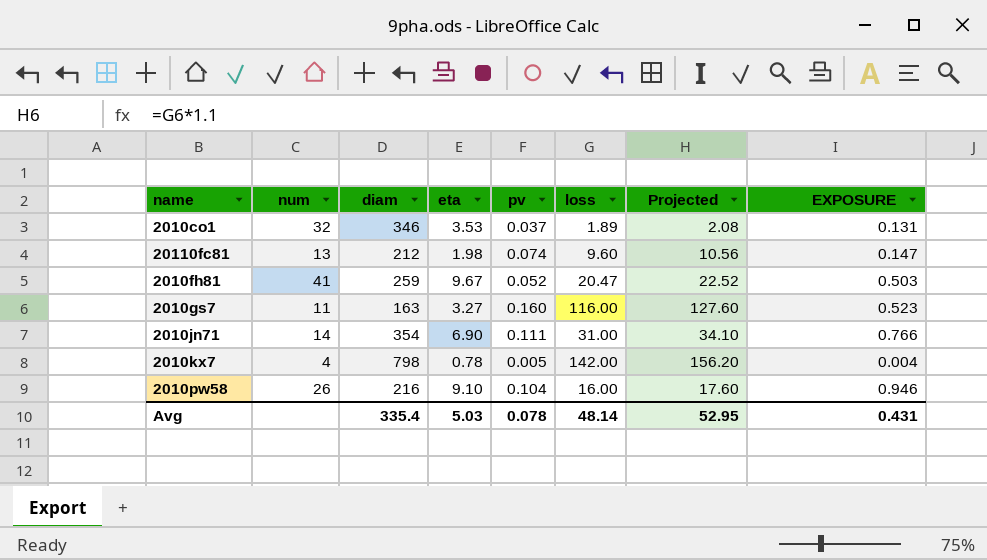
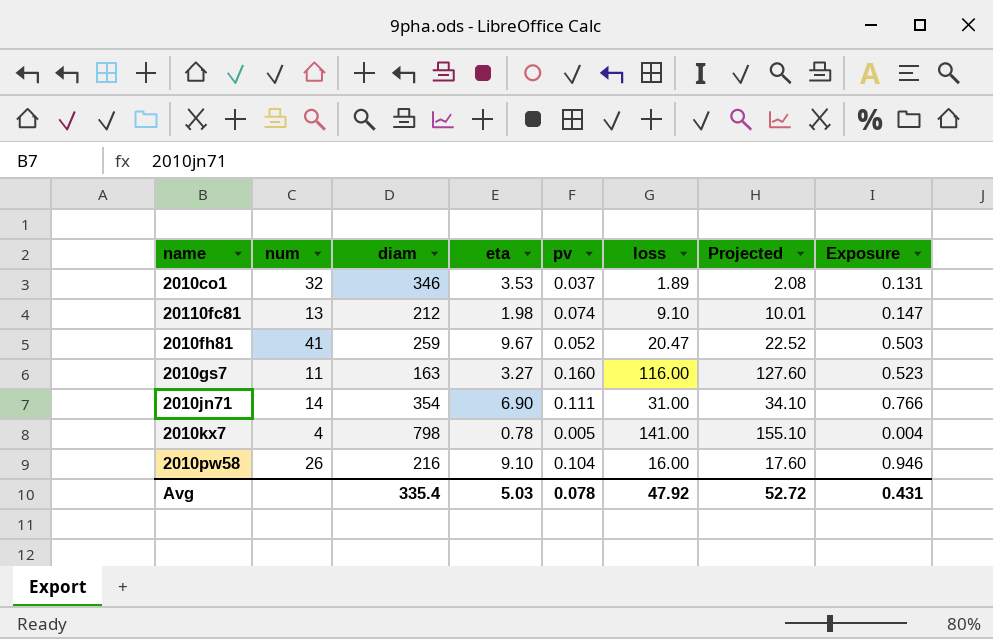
column name: EXPOSURE -> Exposure
20110fc81 | loss: 9.60 -> 9.10
20110fc81 | Projected: 10.56 -> 10.01
2010kx7 | loss: 142.00 -> 141.00
2010kx7 | Projected: 156.20 -> 155.10
Avg | loss: 48.14 -> 47.92
Avg | Projected: 52.95 -> 52.72

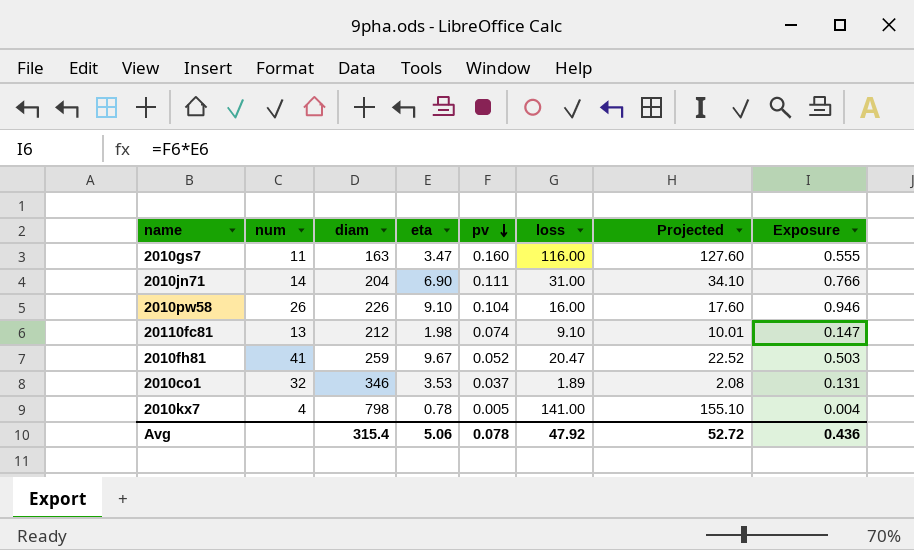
row order: none -> pv descending
2010gs7 | eta: 3.27 -> 3.47
2010gs7 | Exposure: 0.523 -> 0.555
2010jn71 | diam: 354 -> 204
2010pw58 | diam: 216 -> 226
Avg | diam: 335.4 -> 315.4
Avg | eta: 5.03 -> 5.06
Avg | Exposure: 0.431 -> 0.436

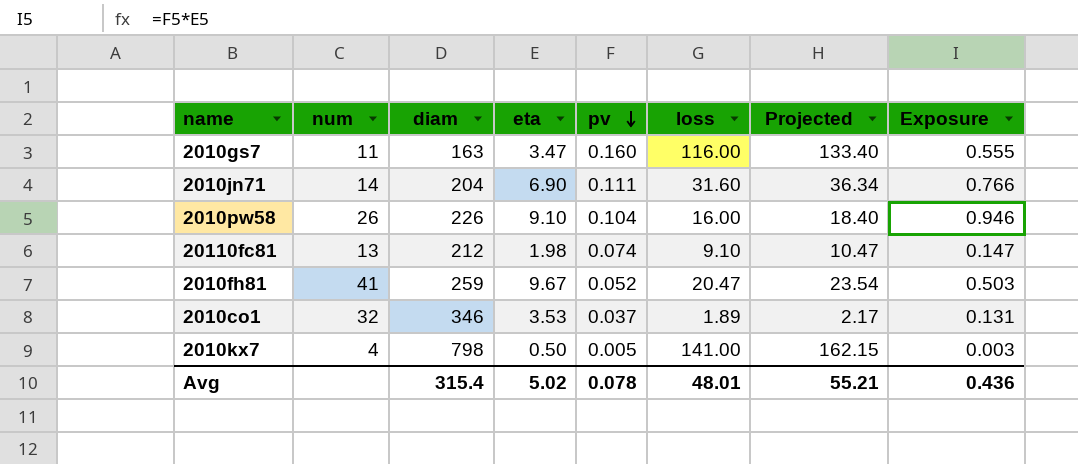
column Projected | formula: [loss] * 1.1 -> [loss] * 1.15
2010jn71 | loss: 31.00 -> 31.60
2010kx7 | eta: 0.78 -> 0.50
2010kx7 | Exposure: 0.004 -> 0.003
Avg | eta: 5.06 -> 5.02
Avg | loss: 47.92 -> 48.01
Avg | Projected: 52.72 -> 55.21

